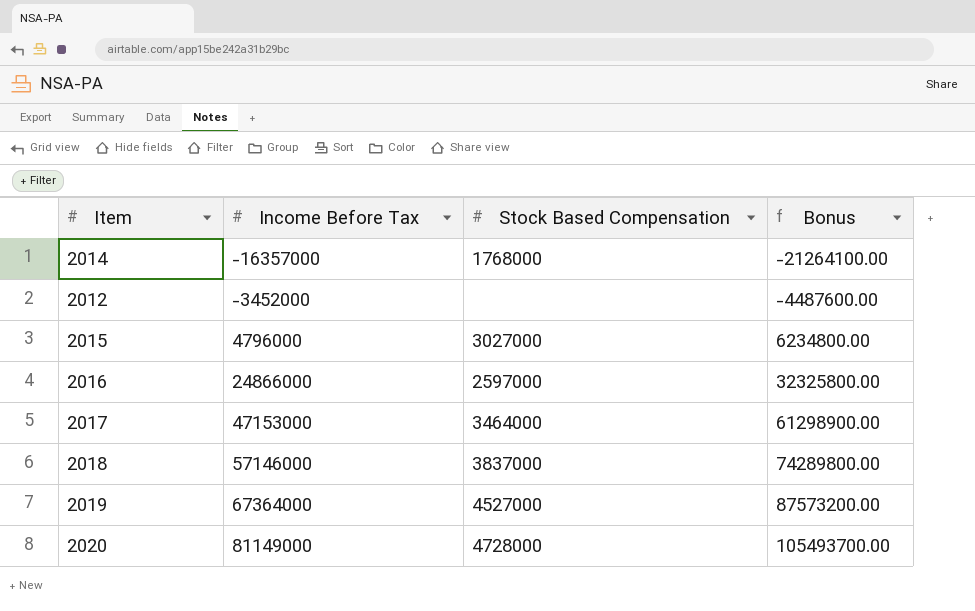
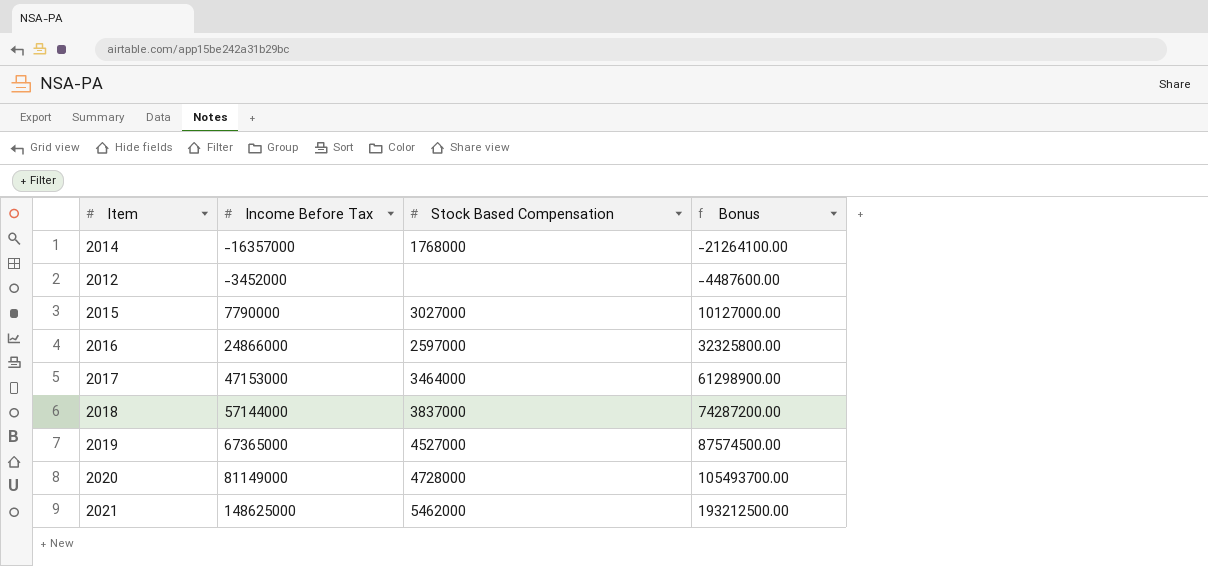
2015 | Income Before Tax: 4796000 -> 7790000
2015 | Bonus: 6234800.00 -> 10127000.00
2018 | Income Before Tax: 57146000 -> 57144000
2018 | Bonus: 74289800.00 -> 74287200.00
2019 | Income Before Tax: 67364000 -> 67365000
2019 | Bonus: 87573200.00 -> 87574500.00
row 2021: none -> 148625000 | 5462000 | 193212500.00

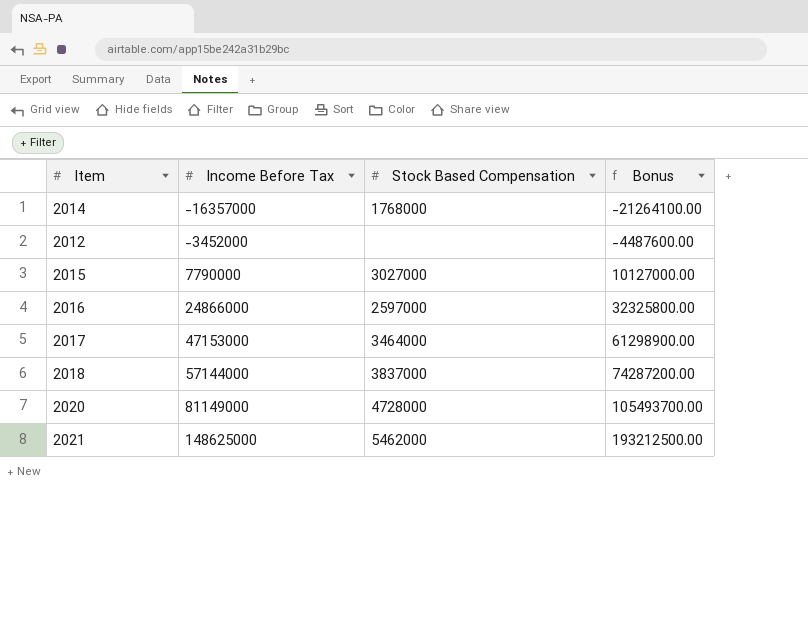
row 2019: 67365000 | 4527000 | 87574500.00 -> none

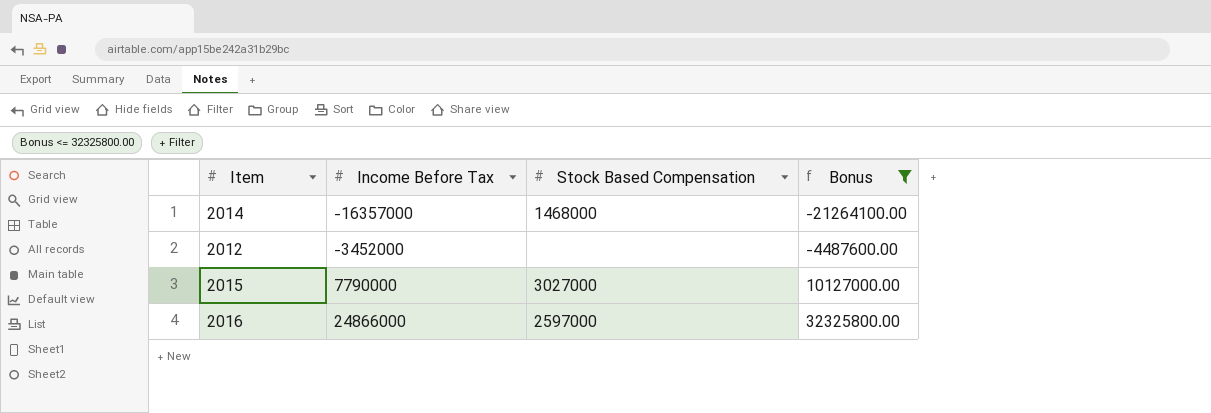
filter: none -> Bonus <= 32325800.00
2014 | Stock Based Compensation: 1768000 -> 1468000

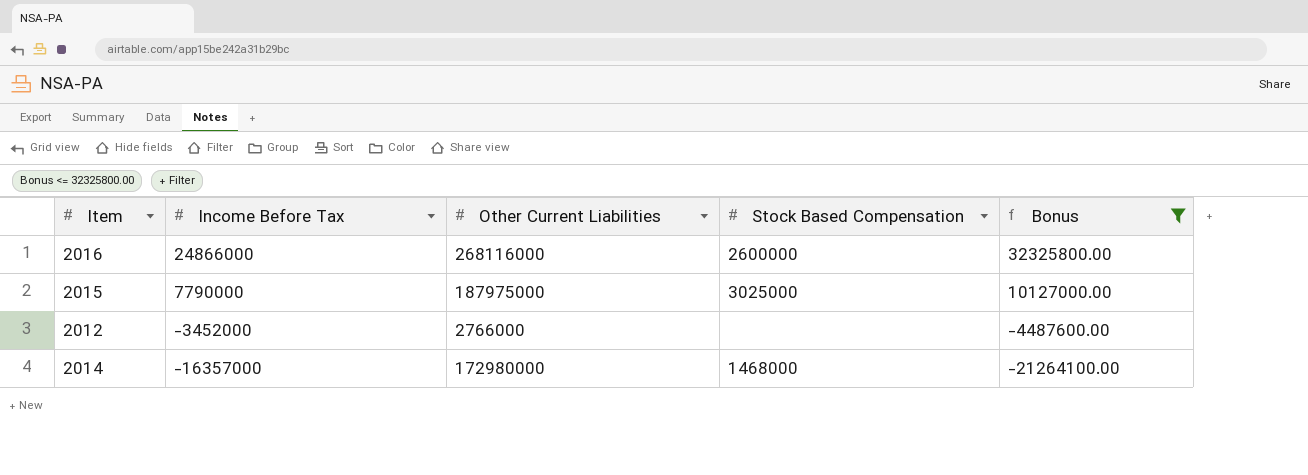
row order: Income Before Tax ascending -> Income Before Tax descending
column Other Current Liabilities | position: none -> 3
2016 | Stock Based Compensation: 2597000 -> 2600000
2015 | Stock Based Compensation: 3027000 -> 3025000

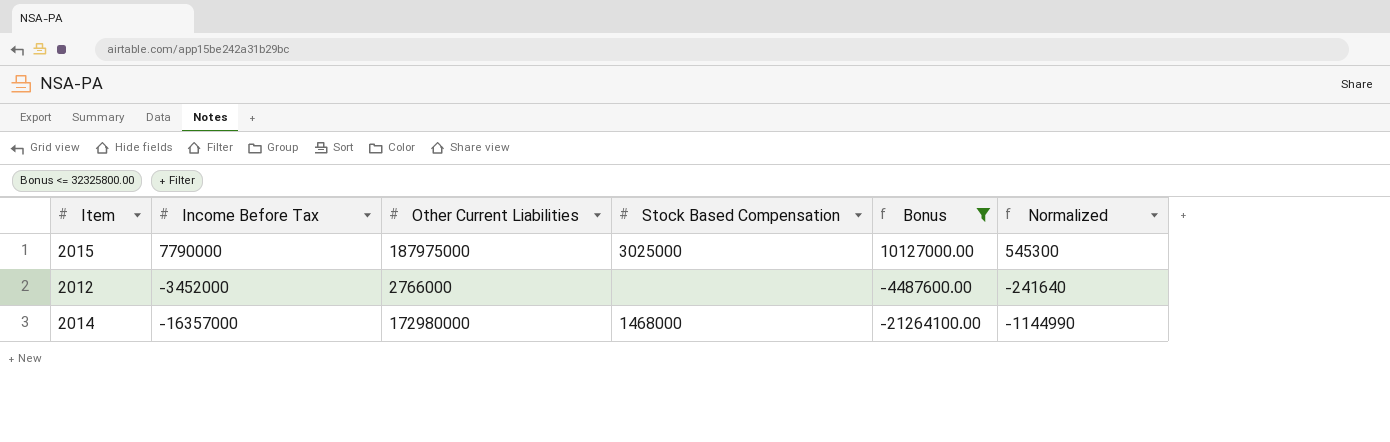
column Normalized | formula: none -> [Income Before Tax] * 0.07
row 2016: 24866000 | 268116000 | 2600000 | 32325800.00 -> none

